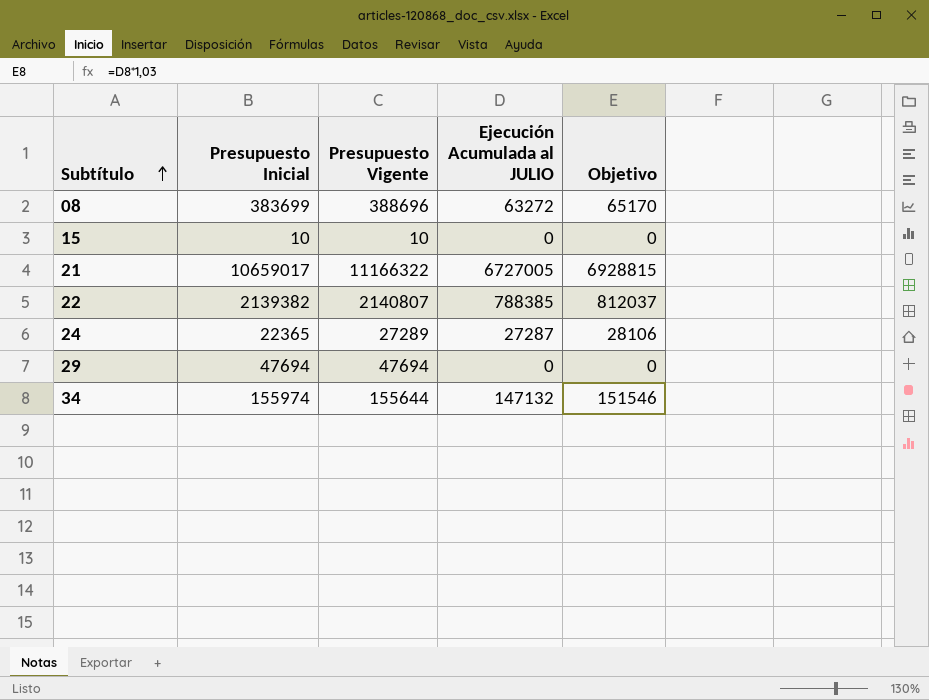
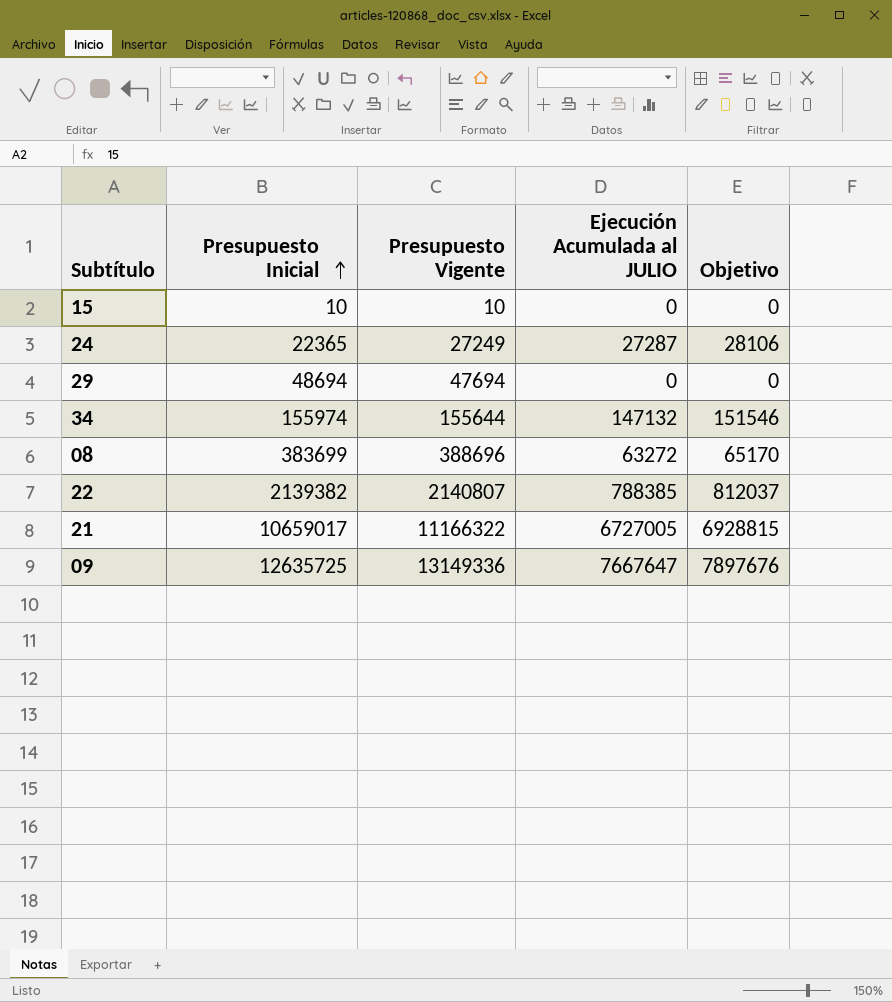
row order: Subtítulo ascending -> Presupuesto Inicial ascending
24 | Presupuesto Vigente: 27289 -> 27249
29 | Presupuesto Inicial: 47694 -> 48694
row 09: none -> 12635725 | 13149336 | 7667647 | 7897676

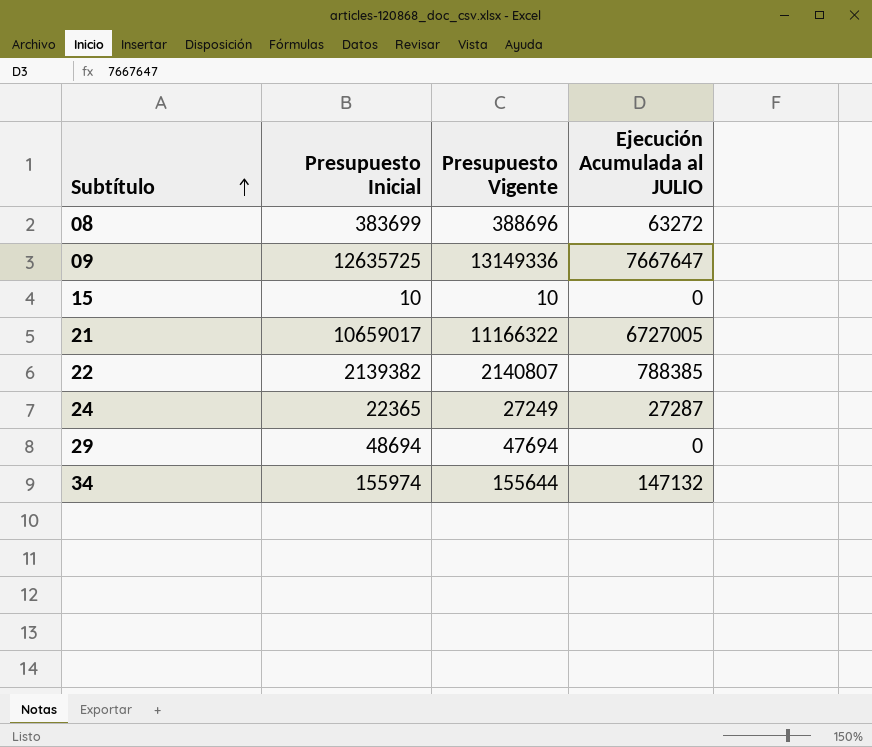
row order: Presupuesto Inicial ascending -> Subtítulo ascending
column Objetivo | formula: [Ejecución Acumulada al JULIO] * 1,03 -> none

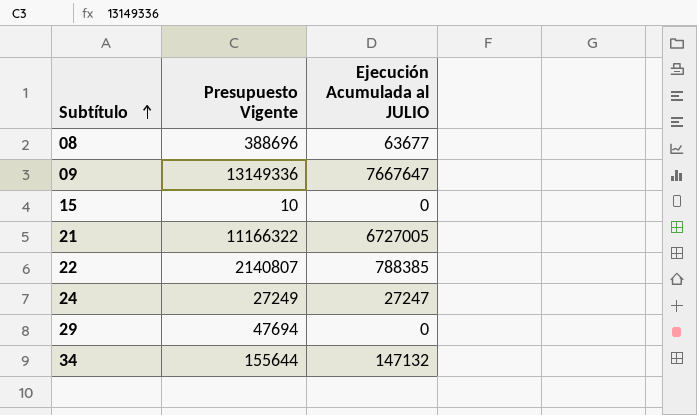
column Presupuesto Inicial | position: 2 -> none
08 | Ejecución Acumulada al JULIO: 63272 -> 63677
24 | Ejecución Acumulada al JULIO: 27287 -> 27247

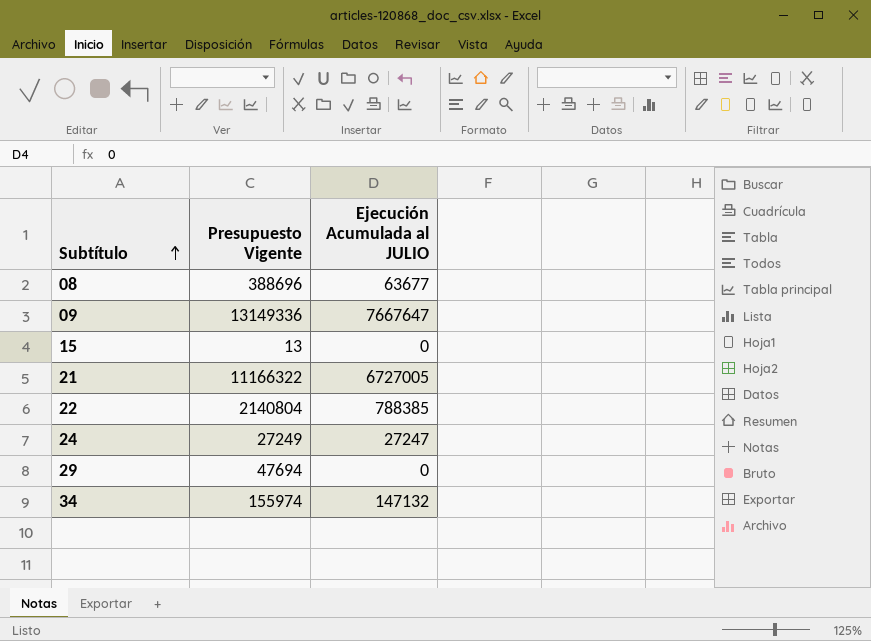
15 | Presupuesto Vigente: 10 -> 13
22 | Presupuesto Vigente: 2140807 -> 2140804
34 | Presupuesto Vigente: 155644 -> 155974

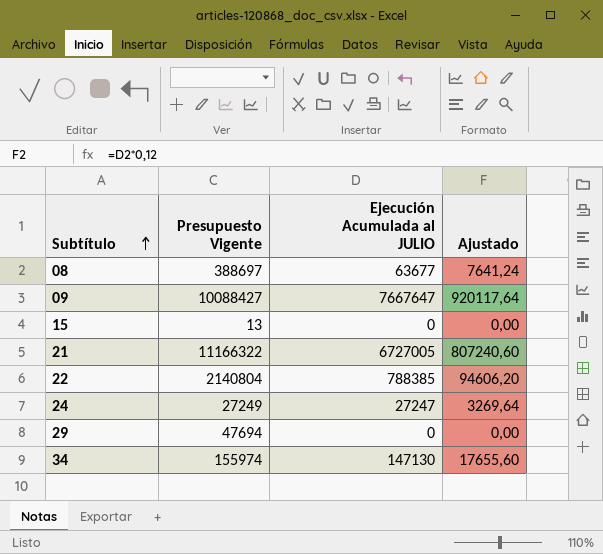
column Ajustado | formula: none -> [Ejecución Acumulada al JULIO] * 0,12
08 | Presupuesto Vigente: 388696 -> 388697
09 | Presupuesto Vigente: 13149336 -> 10088427
34 | Ejecución Acumulada al JULIO: 147132 -> 147130

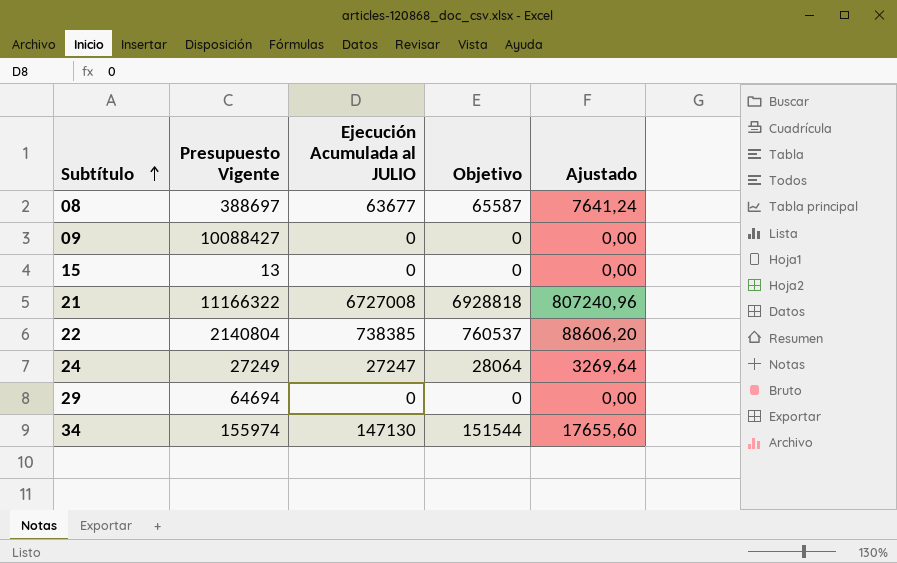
column Objetivo | formula: none -> [Ejecución Acumulada al JULIO] * 1,03
09 | Ejecución Acumulada al JULIO: 7667647 -> 0
09 | Ajustado: 920117,64 -> 0,00
21 | Ejecución Acumulada al JULIO: 6727005 -> 6727008
21 | Ajustado: 807240,60 -> 807240,96
22 | Ejecución Acumulada al JULIO: 788385 -> 738385
22 | Ajustado: 94606,20 -> 88606,20
29 | Presupuesto Vigente: 47694 -> 64694

